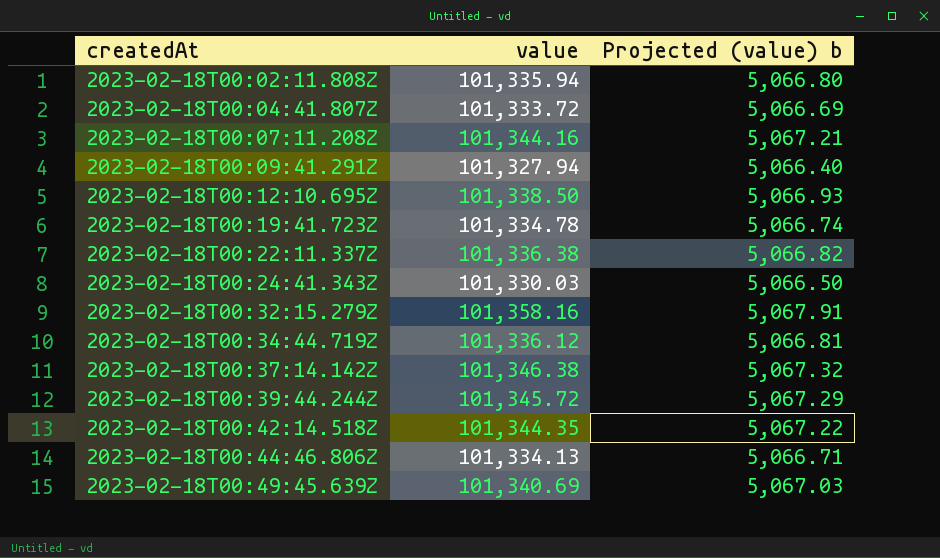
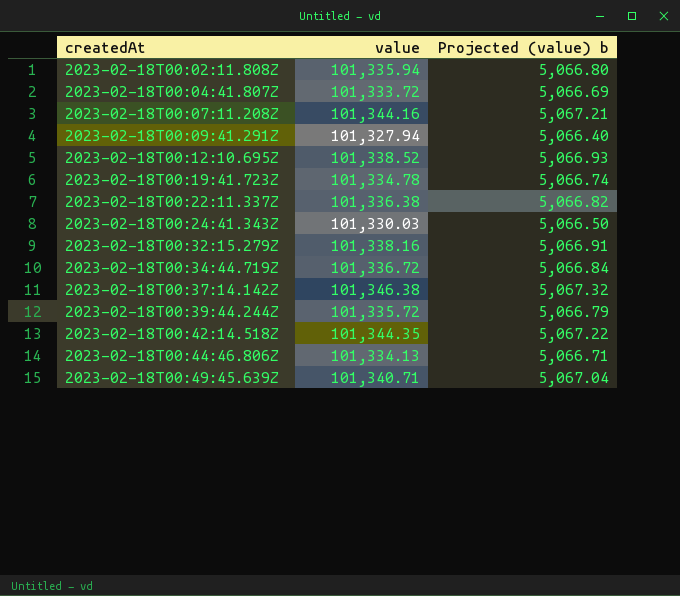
2023-02-18T00:12:10.695Z | value: 101,338.50 -> 101,338.52
2023-02-18T00:32:15.279Z | value: 101,358.16 -> 101,338.16
2023-02-18T00:32:15.279Z | Projected (value) b: 5,067.91 -> 5,066.91
2023-02-18T00:34:44.719Z | value: 101,336.12 -> 101,336.72
2023-02-18T00:34:44.719Z | Projected (value) b: 5,066.81 -> 5,066.84
2023-02-18T00:39:44.244Z | value: 101,345.72 -> 101,335.72
2023-02-18T00:39:44.244Z | Projected (value) b: 5,067.29 -> 5,066.79
2023-02-18T00:49:45.639Z | value: 101,340.69 -> 101,340.71
2023-02-18T00:49:45.639Z | Projected (value) b: 5,067.03 -> 5,067.04

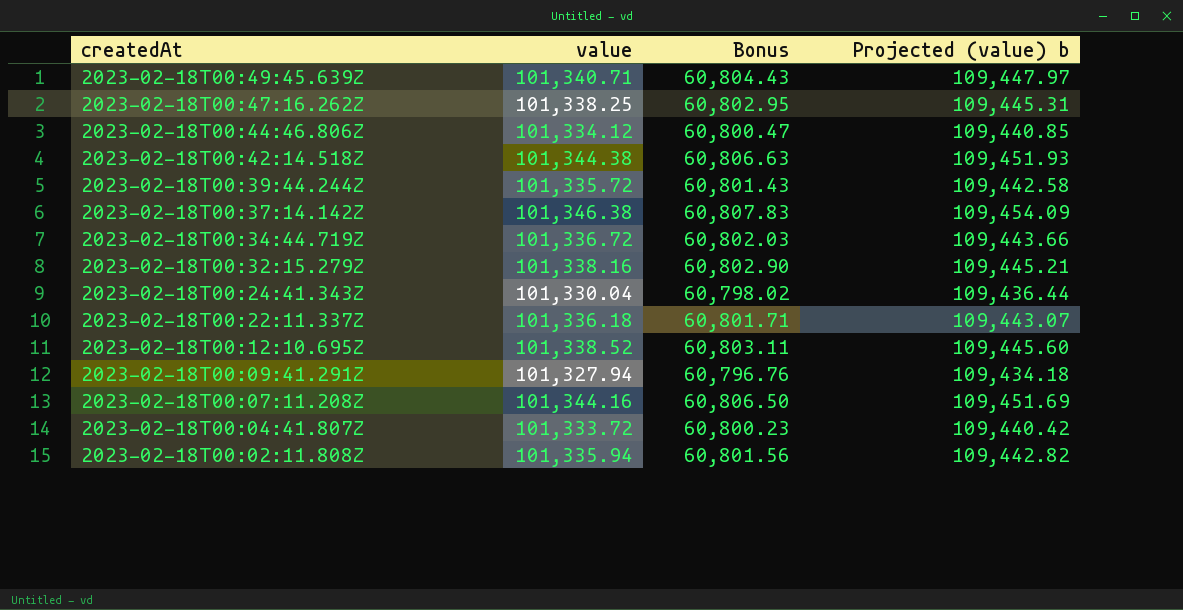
row order: createdAt ascending -> createdAt descending
column Bonus | formula: none -> [value] * 0.6
column Projected (value) b | formula: [value] * 0.05 -> [value] * 1.08
row 2023-02-18T00:19:41.723Z: 101,334.78 | 5,066.74 -> none
row 2023-02-18T00:47:16.262Z: none -> 101,338.25 | 60,802.95 | 109,445.31
2023-02-18T00:44:46.806Z | value: 101,334.13 -> 101,334.12
2023-02-18T00:42:14.518Z | value: 101,344.35 -> 101,344.38
2023-02-18T00:24:41.343Z | value: 101,330.03 -> 101,330.04
2023-02-18T00:22:11.337Z | value: 101,336.38 -> 101,336.18

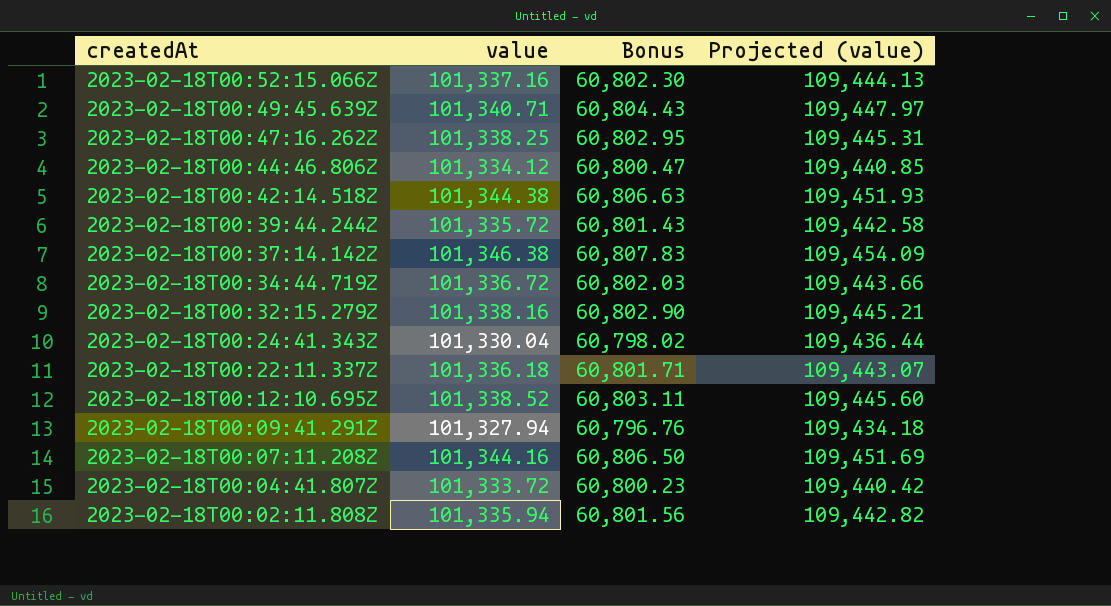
column name: Projected (value) b -> Projected (value)
row 2023-02-18T00:52:15.066Z: none -> 101,337.16 | 60,802.30 | 109,444.13

